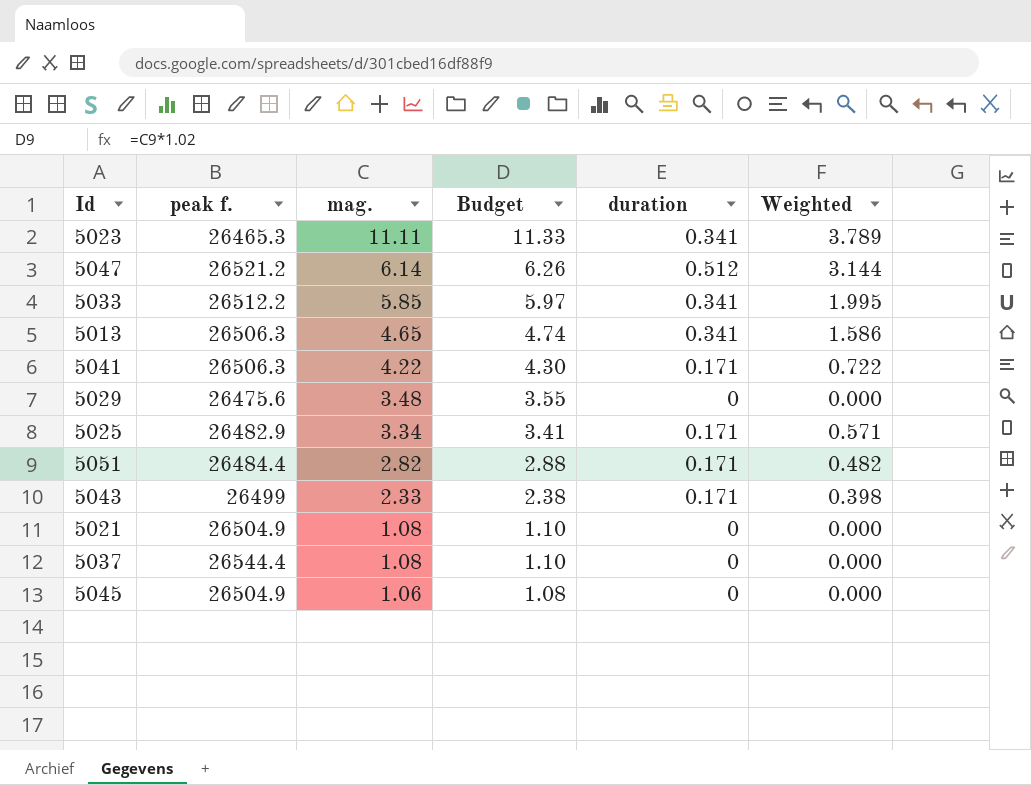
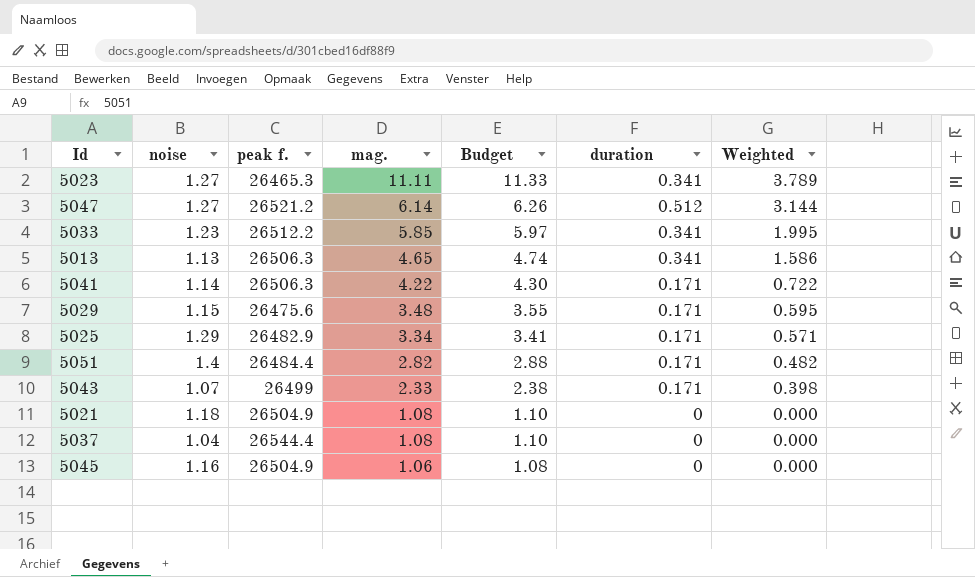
column noise | position: none -> 2
5029 | duration: 0 -> 0.171
5029 | Weighted: 0.000 -> 0.595

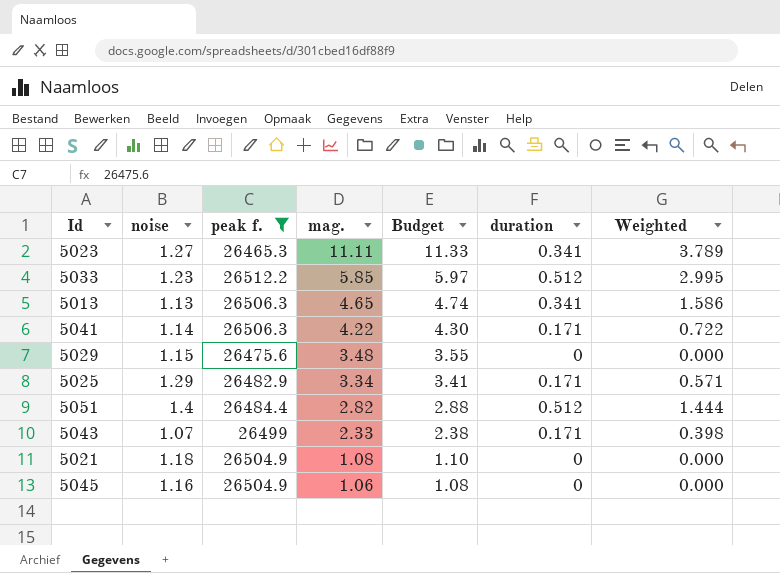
filter: none -> peak f. <= 26512.2
5033 | duration: 0.341 -> 0.512
5033 | Weighted: 1.995 -> 2.995
5029 | duration: 0.171 -> 0
5029 | Weighted: 0.595 -> 0.000
5051 | duration: 0.171 -> 0.512
5051 | Weighted: 0.482 -> 1.444

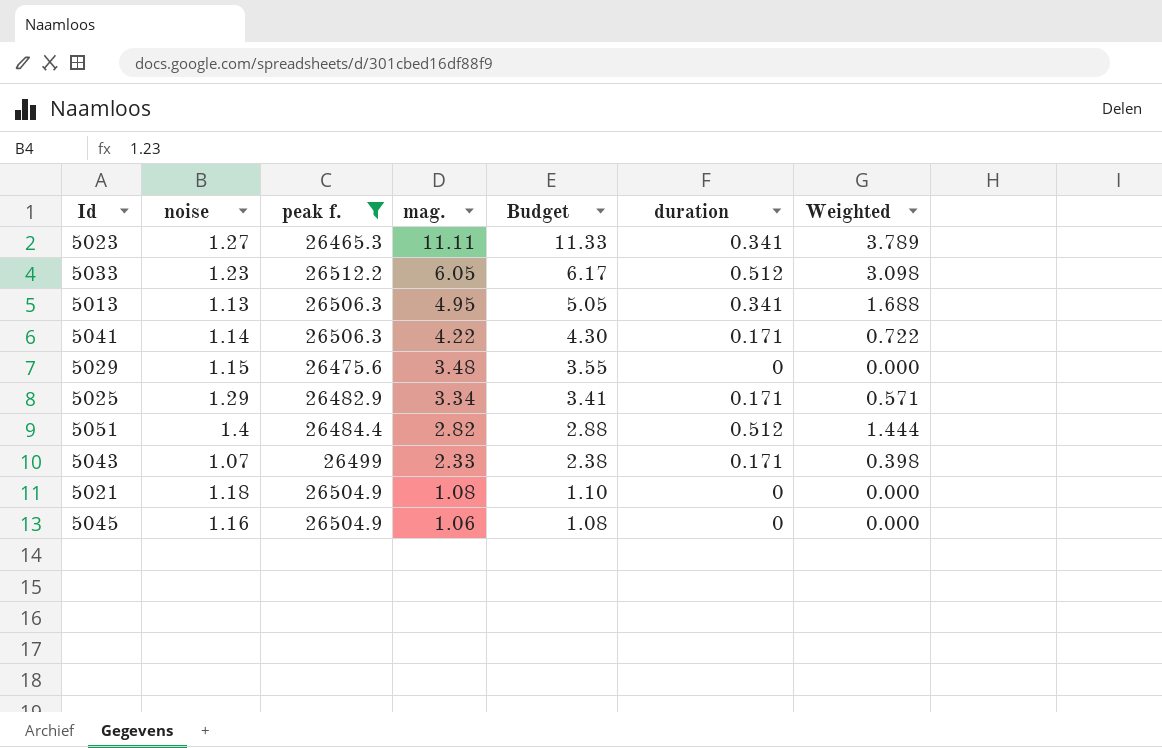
5033 | mag.: 5.85 -> 6.05
5033 | Budget: 5.97 -> 6.17
5033 | Weighted: 2.995 -> 3.098
5013 | mag.: 4.65 -> 4.95
5013 | Budget: 4.74 -> 5.05
5013 | Weighted: 1.586 -> 1.688

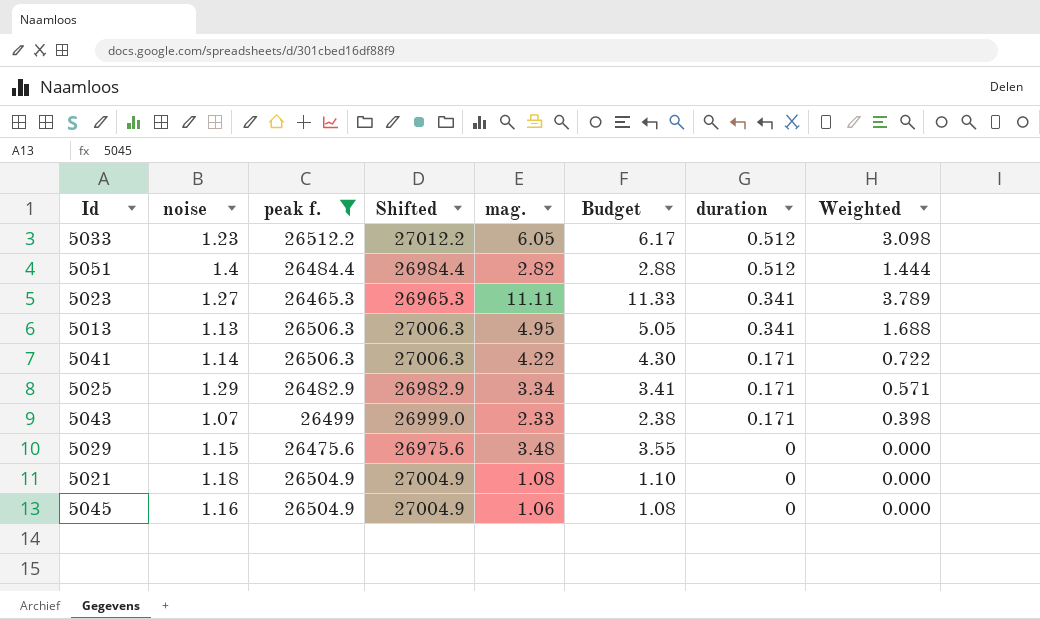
row order: mag. descending -> duration descending
column Shifted | formula: none -> [peak f.] + 500

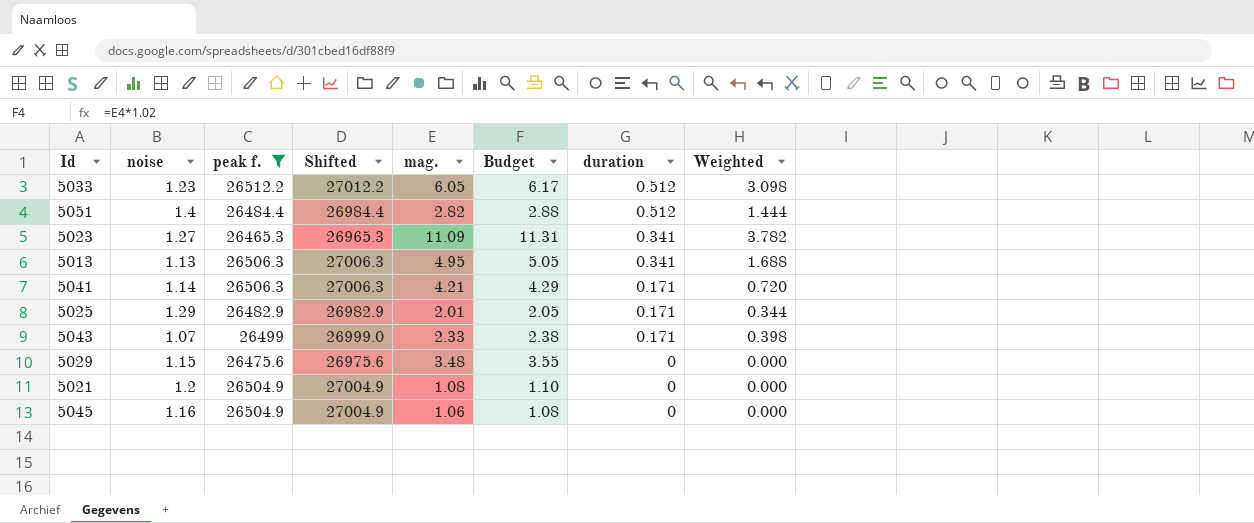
5023 | mag.: 11.11 -> 11.09
5023 | Budget: 11.33 -> 11.31
5023 | Weighted: 3.789 -> 3.782
5041 | mag.: 4.22 -> 4.21
5041 | Budget: 4.30 -> 4.29
5041 | Weighted: 0.722 -> 0.720
5025 | mag.: 3.34 -> 2.01
5025 | Budget: 3.41 -> 2.05
5025 | Weighted: 0.571 -> 0.344
5021 | noise: 1.18 -> 1.2

